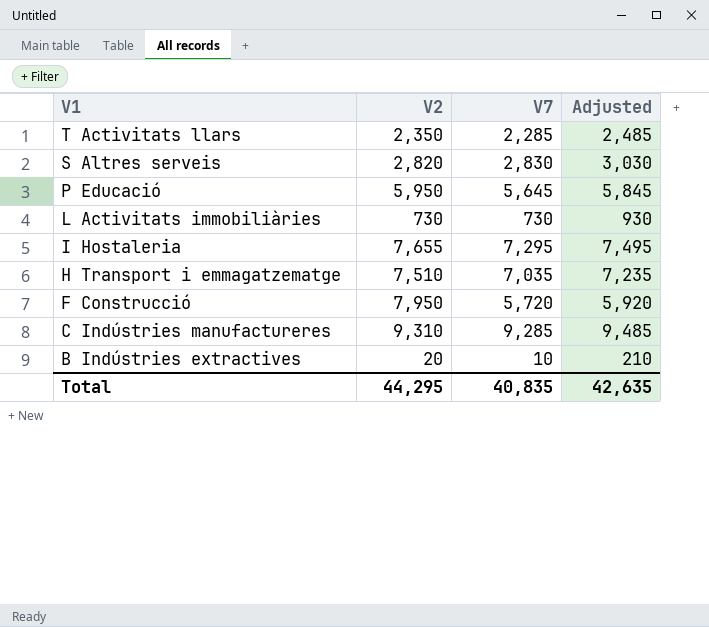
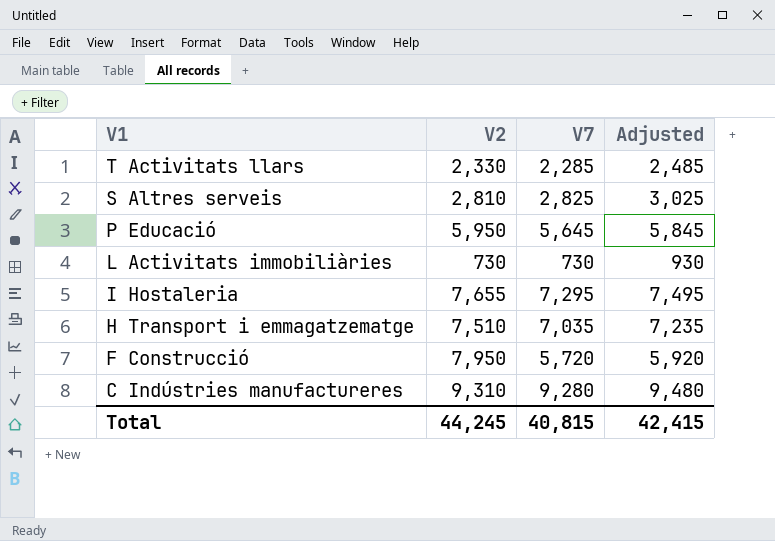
row B Indústries extractives: 20 | 10 | 210 -> none
T Activitats llars | V2: 2,350 -> 2,330
S Altres serveis | V2: 2,820 -> 2,810
S Altres serveis | V7: 2,830 -> 2,825
S Altres serveis | Adjusted: 3,030 -> 3,025
C Indústries manufactureres | V7: 9,285 -> 9,280
C Indústries manufactureres | Adjusted: 9,485 -> 9,480
Total | V2: 44,295 -> 44,245
Total | V7: 40,835 -> 40,815
Total | Adjusted: 42,635 -> 42,415

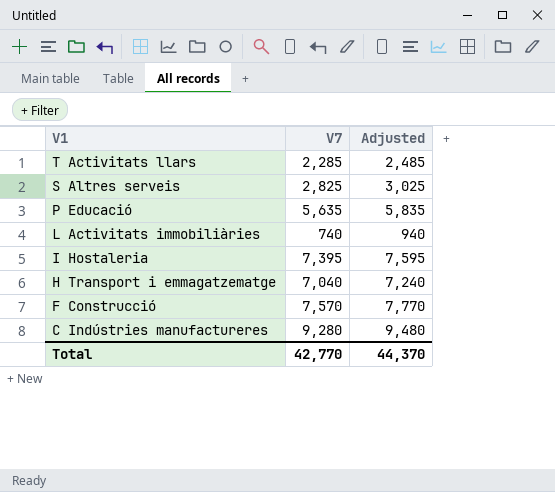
column V2 | position: 2 -> none
P Educació | V7: 5,645 -> 5,635
P Educació | Adjusted: 5,845 -> 5,835
L Activitats immobiliàries | V7: 730 -> 740
L Activitats immobiliàries | Adjusted: 930 -> 940
I Hostaleria | V7: 7,295 -> 7,395
I Hostaleria | Adjusted: 7,495 -> 7,595
H Transport i emmagatzematge | V7: 7,035 -> 7,040
H Transport i emmagatzematge | Adjusted: 7,235 -> 7,240
F Construcció | V7: 5,720 -> 7,570
F Construcció | Adjusted: 5,920 -> 7,770
Total | V7: 40,815 -> 42,770
Total | Adjusted: 42,415 -> 44,370

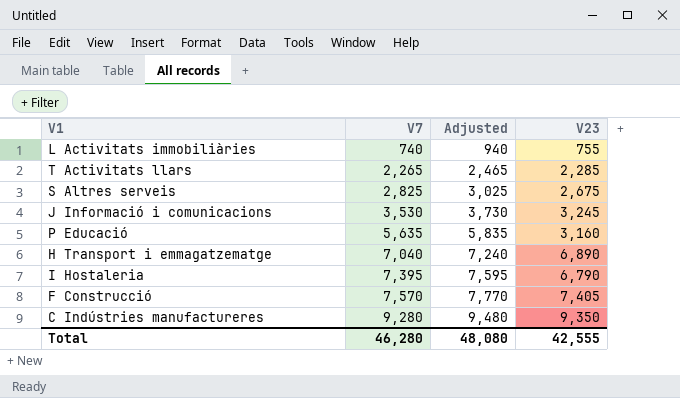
row order: V1 descending -> V7 ascending
column V23 | position: none -> 4
T Activitats llars | V7: 2,285 -> 2,265
T Activitats llars | Adjusted: 2,485 -> 2,465
row J Informació i comunicacions: none -> 3,530 | 3,730 | 3,245
Total | V7: 42,770 -> 46,280
Total | Adjusted: 44,370 -> 48,080

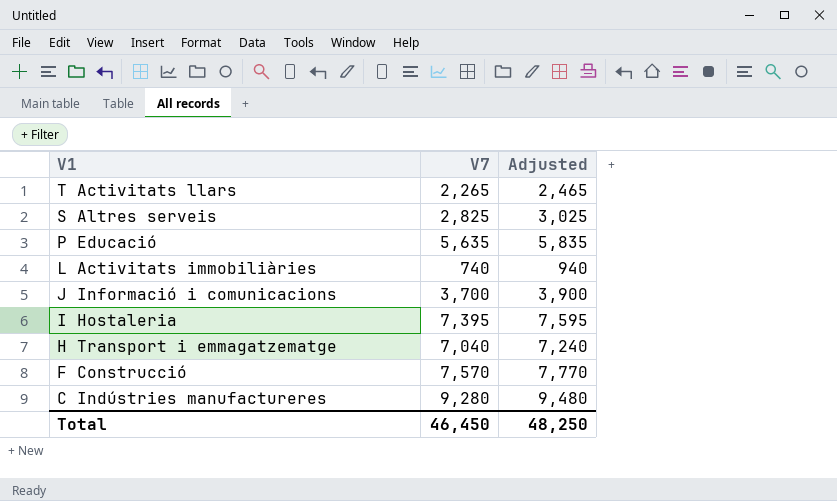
row order: V7 ascending -> V1 descending
column V23 | position: 4 -> none
J Informació i comunicacions | V7: 3,530 -> 3,700
J Informació i comunicacions | Adjusted: 3,730 -> 3,900
Total | V7: 46,280 -> 46,450
Total | Adjusted: 48,080 -> 48,250

